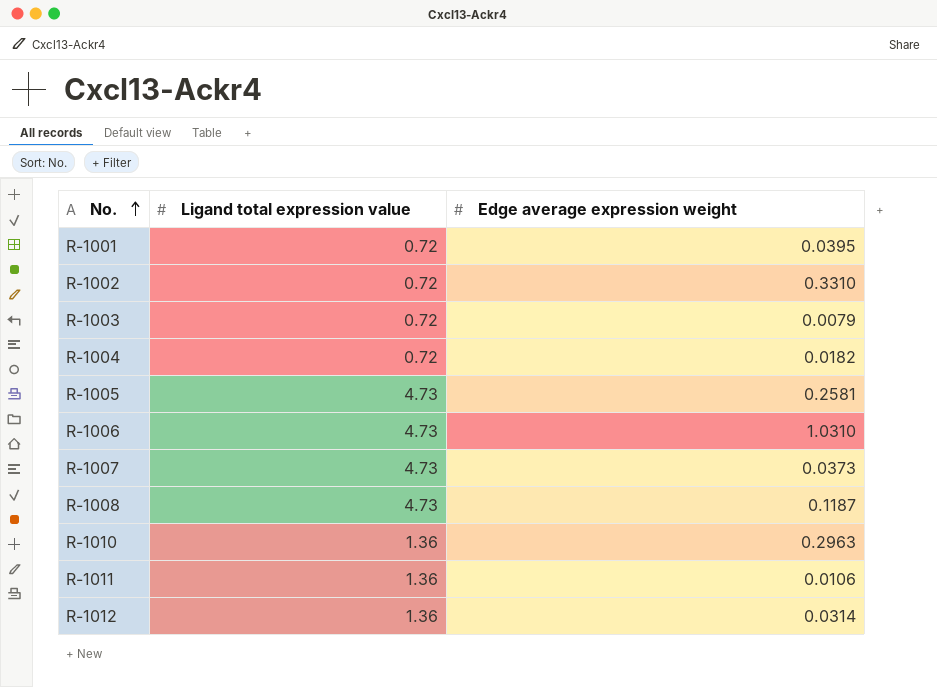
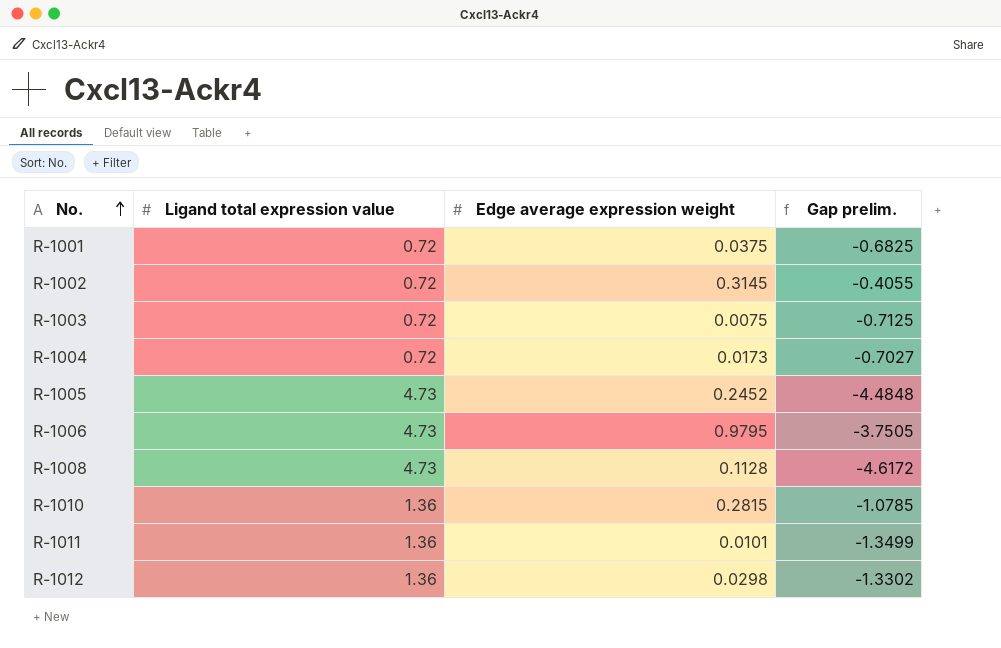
column Gap prelim. | formula: none -> [Edge average expression weight] - [Ligand total expression value]
row R-1007: 4.73 | 0.0373 -> none
R-1001 | Edge average expression weight: 0.0395 -> 0.0375
R-1002 | Edge average expression weight: 0.3310 -> 0.3145
R-1003 | Edge average expression weight: 0.0079 -> 0.0075
R-1004 | Edge average expression weight: 0.0182 -> 0.0173
R-1005 | Edge average expression weight: 0.2581 -> 0.2452
R-1006 | Edge average expression weight: 1.0310 -> 0.9795
R-1008 | Edge average expression weight: 0.1187 -> 0.1128
R-1010 | Edge average expression weight: 0.2963 -> 0.2815
R-1011 | Edge average expression weight: 0.0106 -> 0.0101
R-1012 | Edge average expression weight: 0.0314 -> 0.0298

